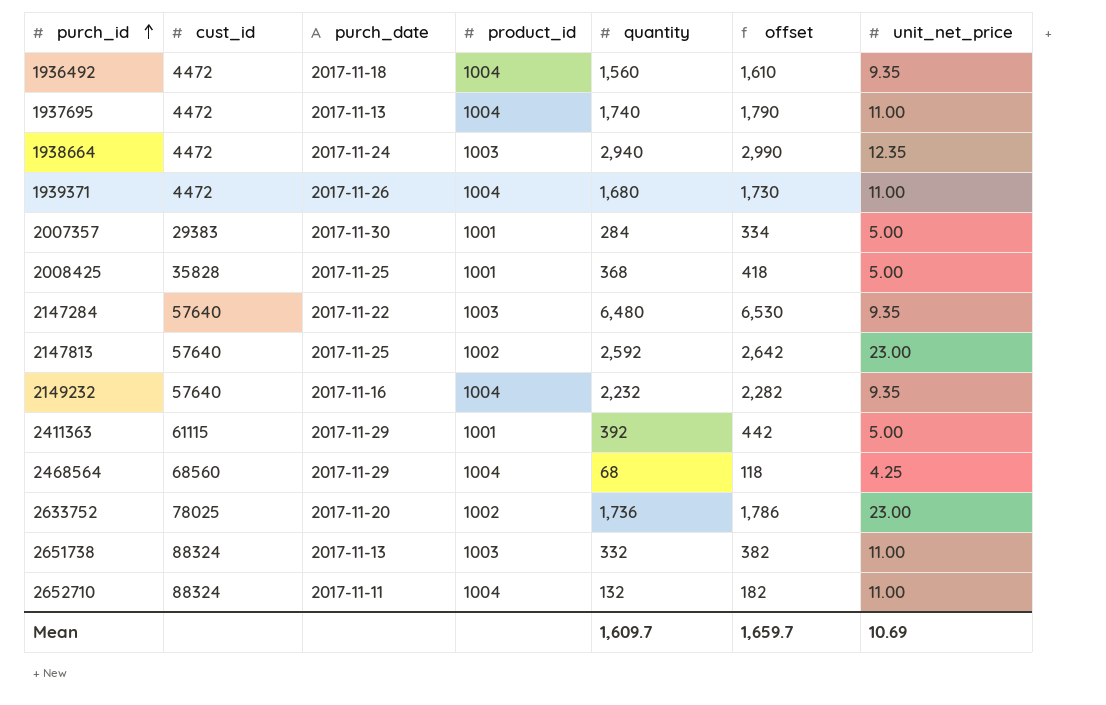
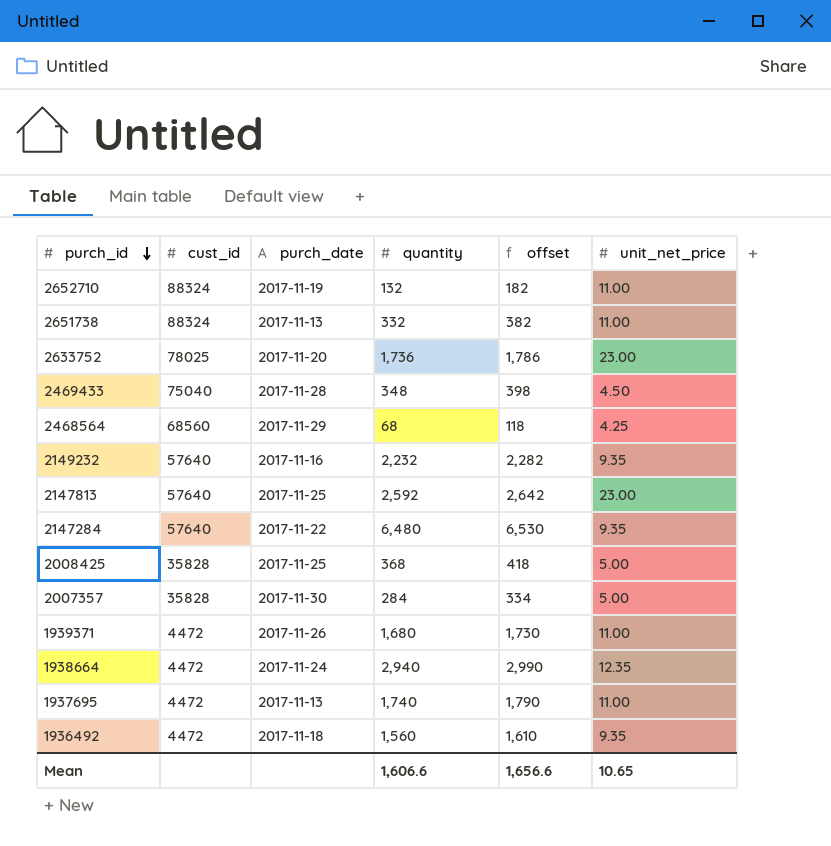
row order: purch_id ascending -> purch_id descending
column product_id | position: 4 -> none
row 2411363: 61115 | 2017-11-29 | 1001 | 392 | 442 | 5.00 -> none
2652710 | purch_date: 2017-11-11 -> 2017-11-19
row 2469433: none -> 75040 | 2017-11-28 | 348 | 398 | 4.50
2007357 | cust_id: 29383 -> 35828
Mean | quantity: 1,609.7 -> 1,606.6
Mean | offset: 1,659.7 -> 1,656.6
Mean | unit_net_price: 10.69 -> 10.65

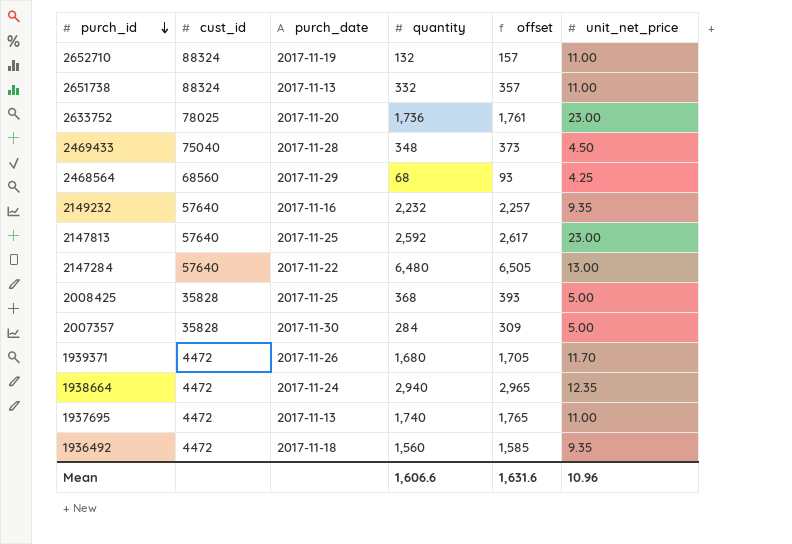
column offset | formula: [quantity] + 50 -> [quantity] + 25
2147284 | unit_net_price: 9.35 -> 13.00
1939371 | unit_net_price: 11.00 -> 11.70
Mean | offset: 1,656.6 -> 1,631.6
Mean | unit_net_price: 10.65 -> 10.96

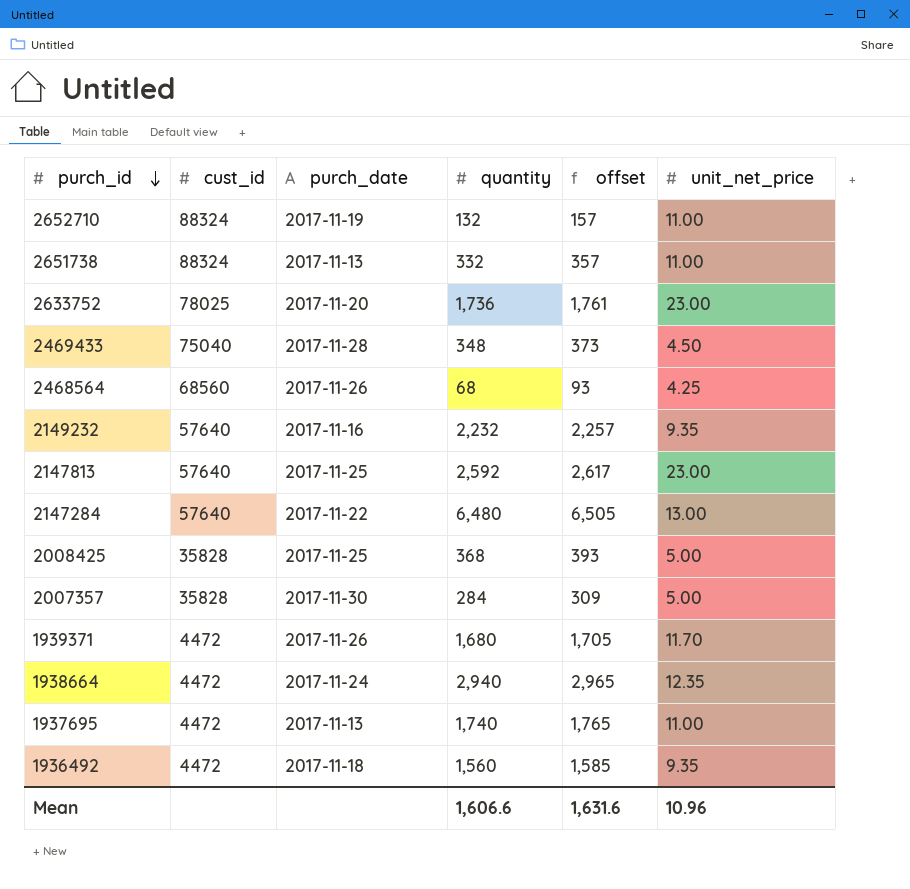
2468564 | purch_date: 2017-11-29 -> 2017-11-26

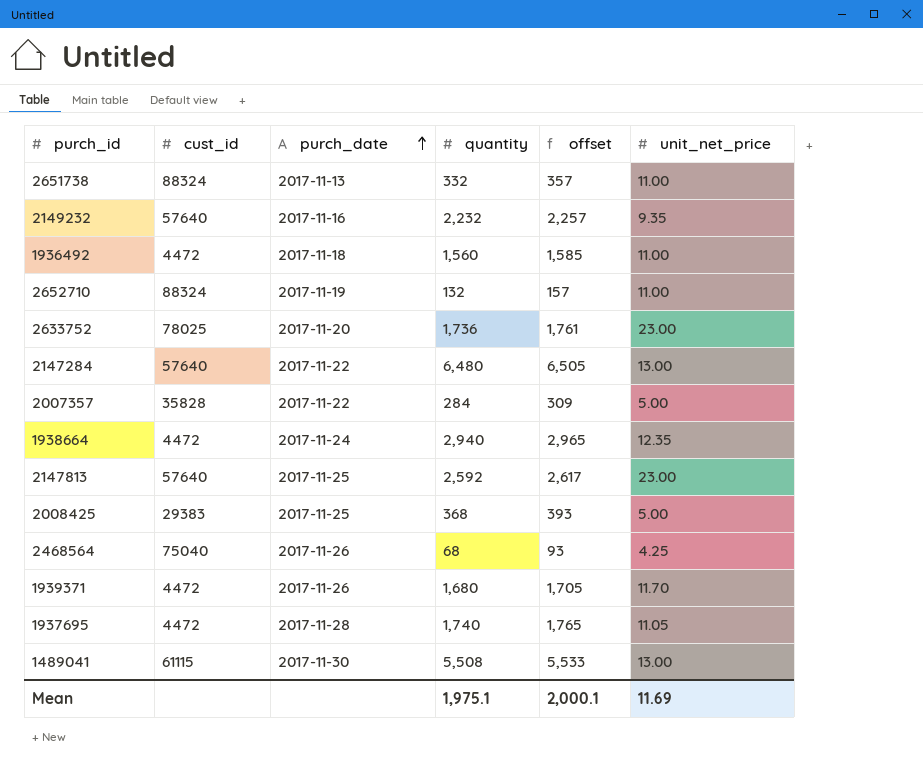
row order: purch_id descending -> purch_date ascending
row 2469433: 75040 | 2017-11-28 | 348 | 373 | 4.50 -> none
1936492 | unit_net_price: 9.35 -> 11.00
2007357 | purch_date: 2017-11-30 -> 2017-11-22
2008425 | cust_id: 35828 -> 29383
2468564 | cust_id: 68560 -> 75040
1937695 | purch_date: 2017-11-13 -> 2017-11-28
1937695 | unit_net_price: 11.00 -> 11.05
row 1489041: none -> 61115 | 2017-11-30 | 5,508 | 5,533 | 13.00
Mean | quantity: 1,606.6 -> 1,975.1
Mean | offset: 1,631.6 -> 2,000.1
Mean | unit_net_price: 10.96 -> 11.69

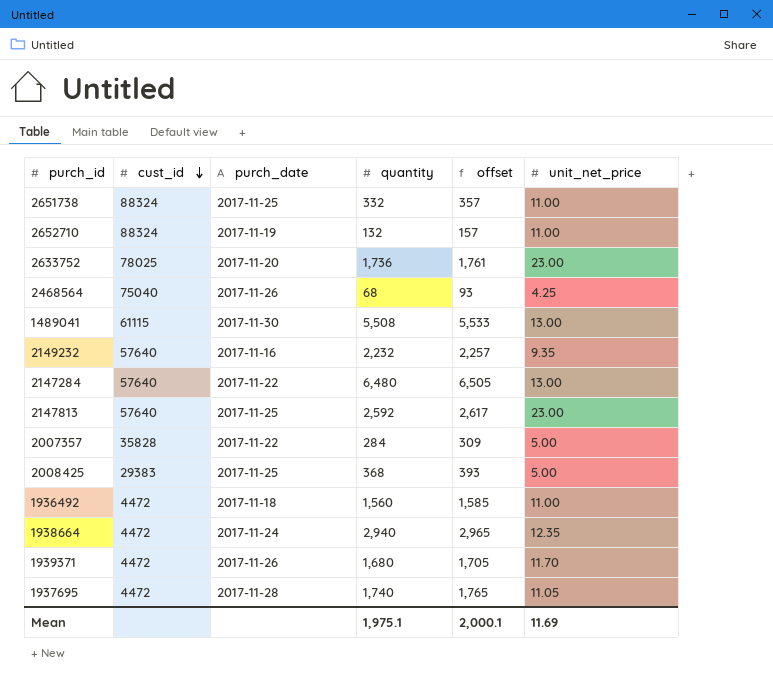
row order: purch_date ascending -> cust_id descending
2651738 | purch_date: 2017-11-13 -> 2017-11-25

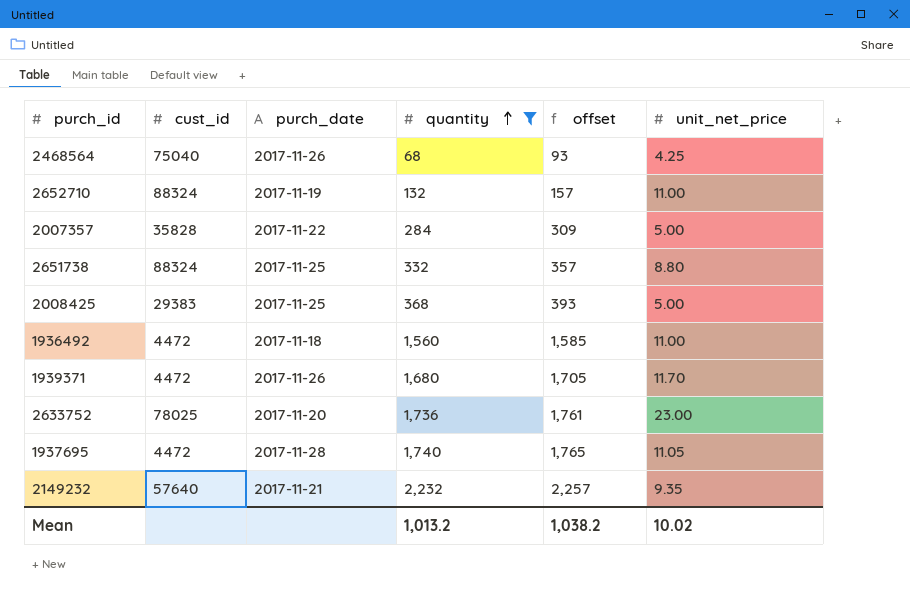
filter: none -> quantity <= 2,232
row order: cust_id descending -> quantity ascending
2651738 | unit_net_price: 11.00 -> 8.80
2149232 | purch_date: 2017-11-16 -> 2017-11-21
Mean | quantity: 1,975.1 -> 1,013.2
Mean | offset: 2,000.1 -> 1,038.2
Mean | unit_net_price: 11.69 -> 10.02

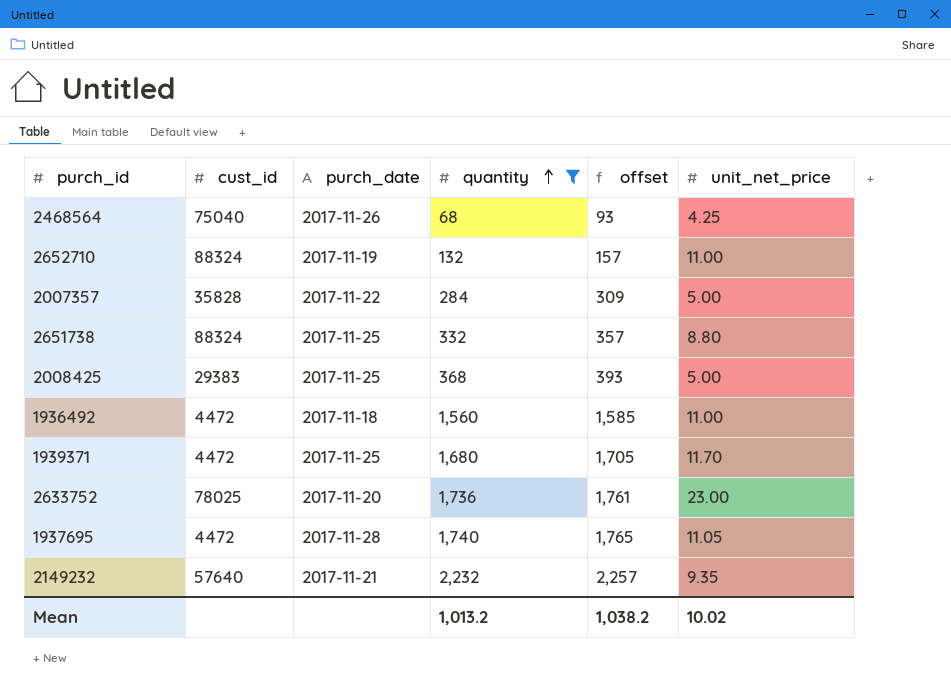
1939371 | purch_date: 2017-11-26 -> 2017-11-25

